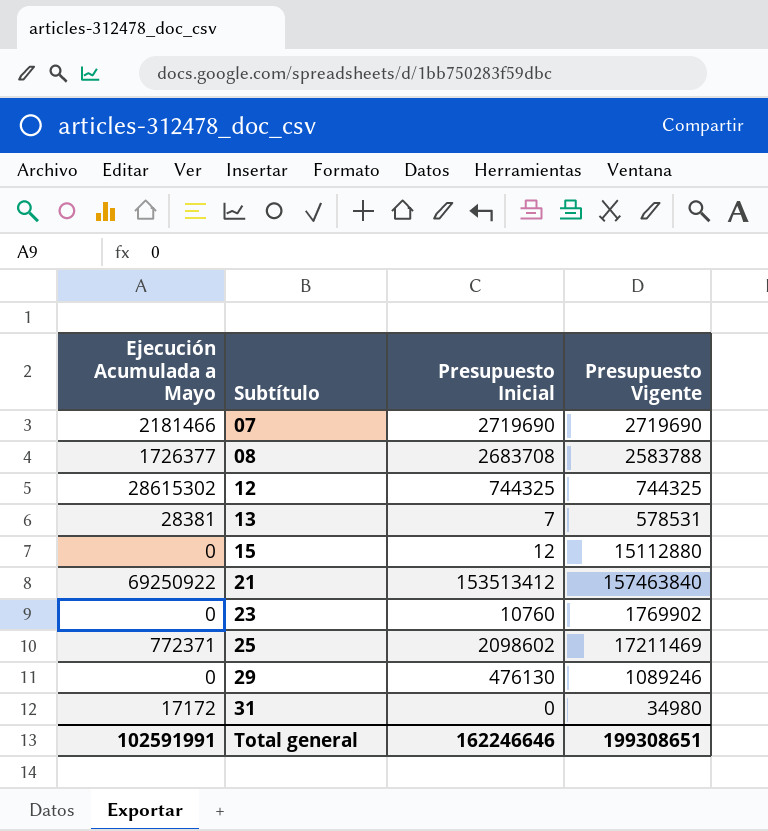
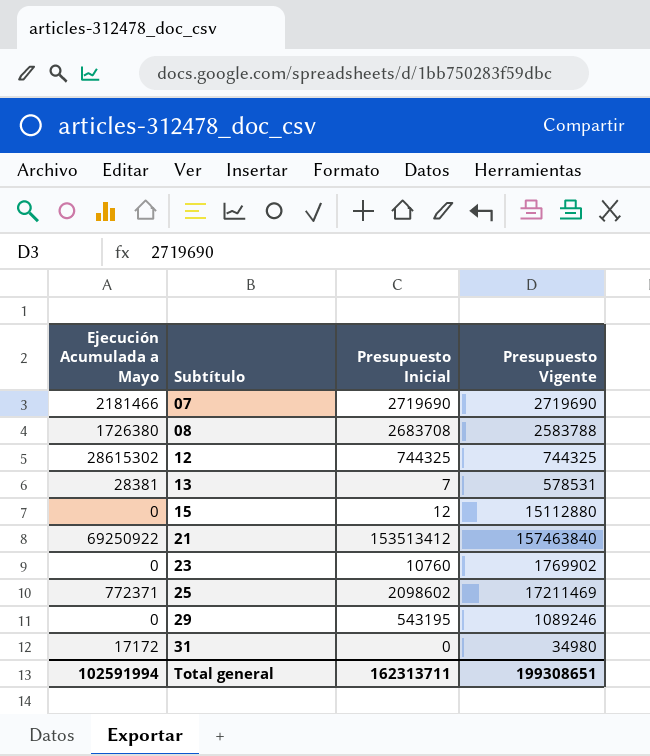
08 | Ejecución Acumulada a Mayo: 1726377 -> 1726380
29 | Presupuesto Inicial: 476130 -> 543195
Total general | Ejecución Acumulada a Mayo: 102591991 -> 102591994
Total general | Presupuesto Inicial: 162246646 -> 162313711

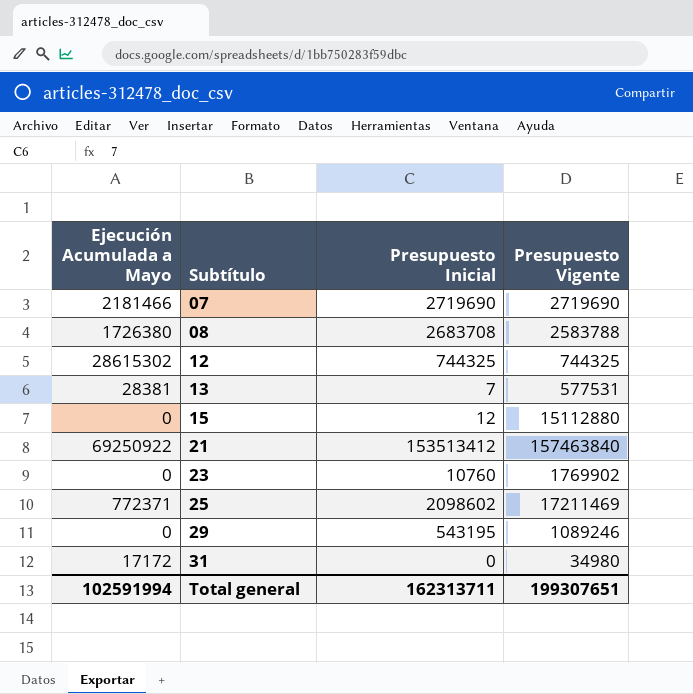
13 | Presupuesto Vigente: 578531 -> 577531
Total general | Presupuesto Vigente: 199308651 -> 199307651

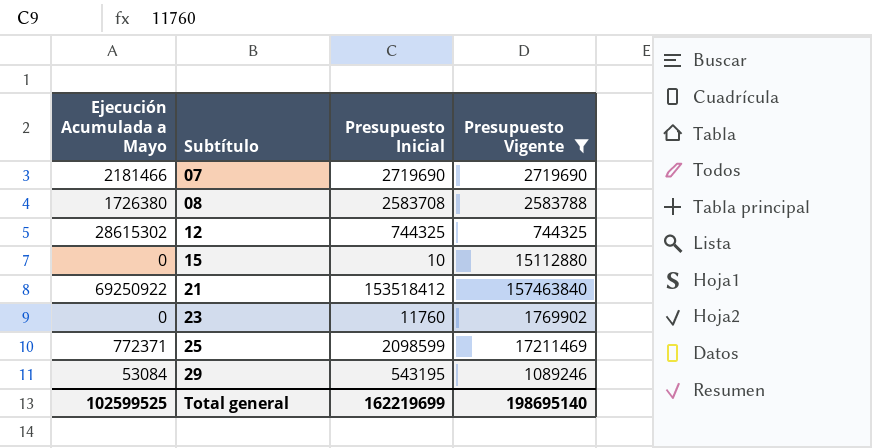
filter: none -> Presupuesto Vigente >= 744325
08 | Presupuesto Inicial: 2683708 -> 2583708
15 | Presupuesto Inicial: 12 -> 10
21 | Presupuesto Inicial: 153513412 -> 153518412
23 | Presupuesto Inicial: 10760 -> 11760
25 | Presupuesto Inicial: 2098602 -> 2098599
29 | Ejecución Acumulada a Mayo: 0 -> 53084
Total general | Ejecución Acumulada a Mayo: 102591994 -> 102599525
Total general | Presupuesto Inicial: 162313711 -> 162219699
Total general | Presupuesto Vigente: 199307651 -> 198695140

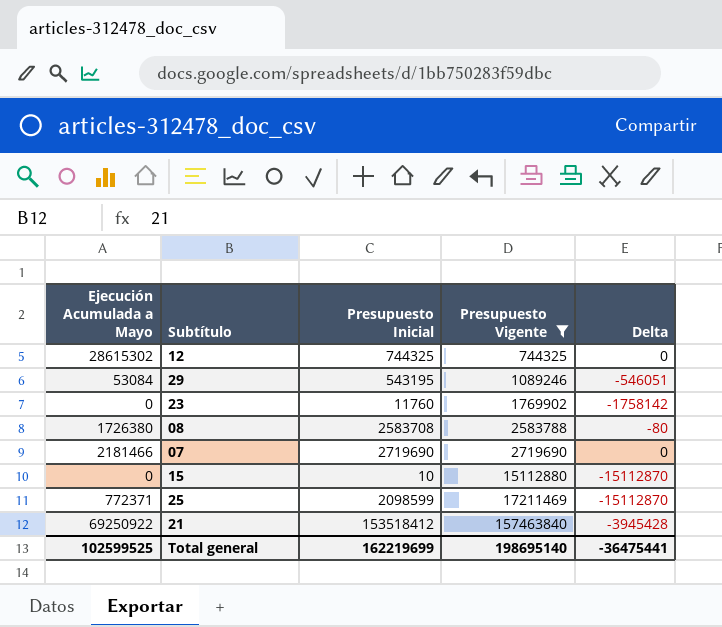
row order: Subtítulo ascending -> Presupuesto Vigente ascending
column Delta | formula: none -> [Presupuesto Inicial] - [Presupuesto Vigente]

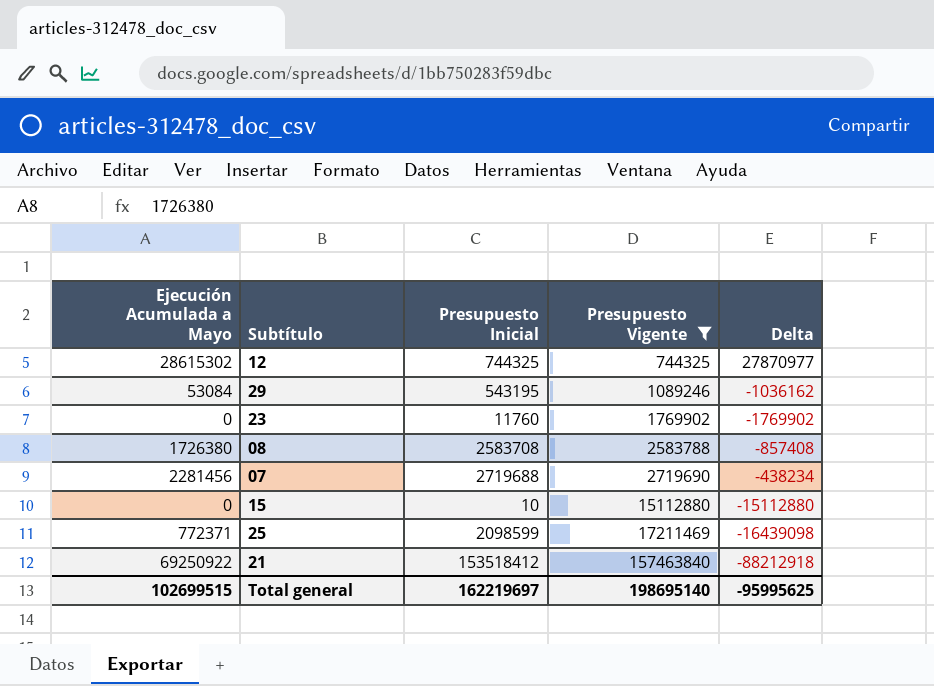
column Delta | formula: [Presupuesto Inicial] - [Presupuesto Vigente] -> [Ejecución Acumulada a Mayo] - [Presupuesto Vigente]
07 | Ejecución Acumulada a Mayo: 2181466 -> 2281456
07 | Presupuesto Inicial: 2719690 -> 2719688
Total general | Ejecución Acumulada a Mayo: 102599525 -> 102699515
Total general | Presupuesto Inicial: 162219699 -> 162219697
Total general | Delta: -36475441 -> -95995625

